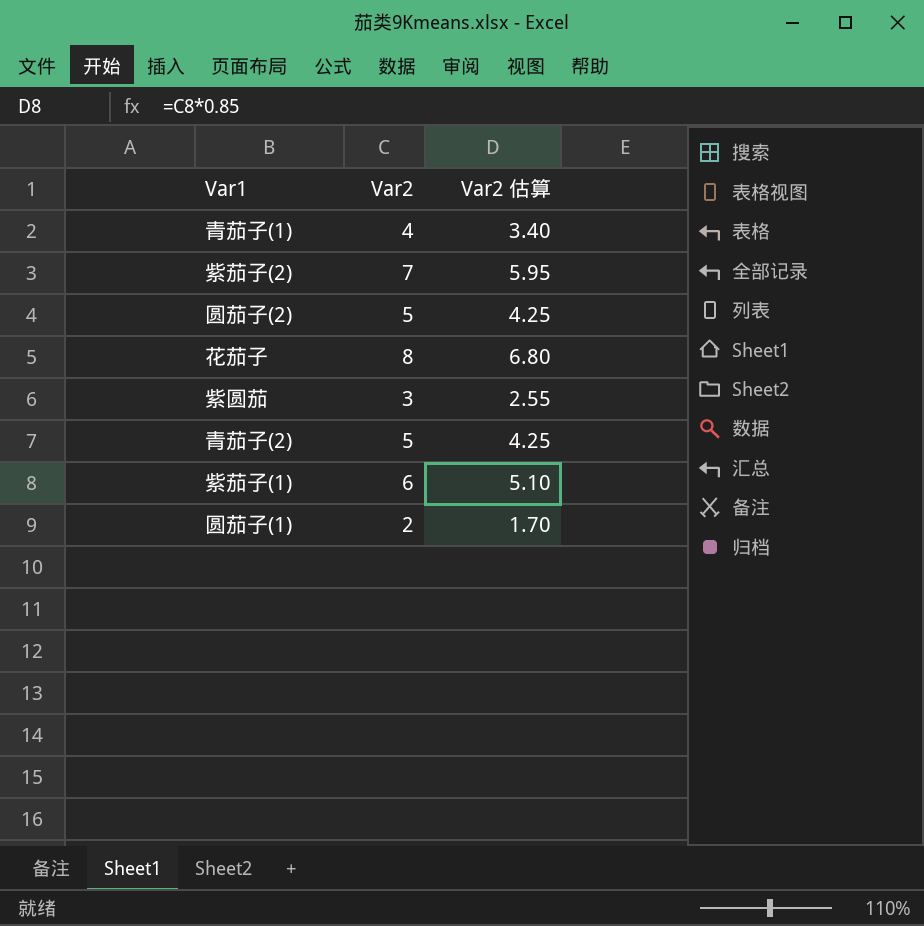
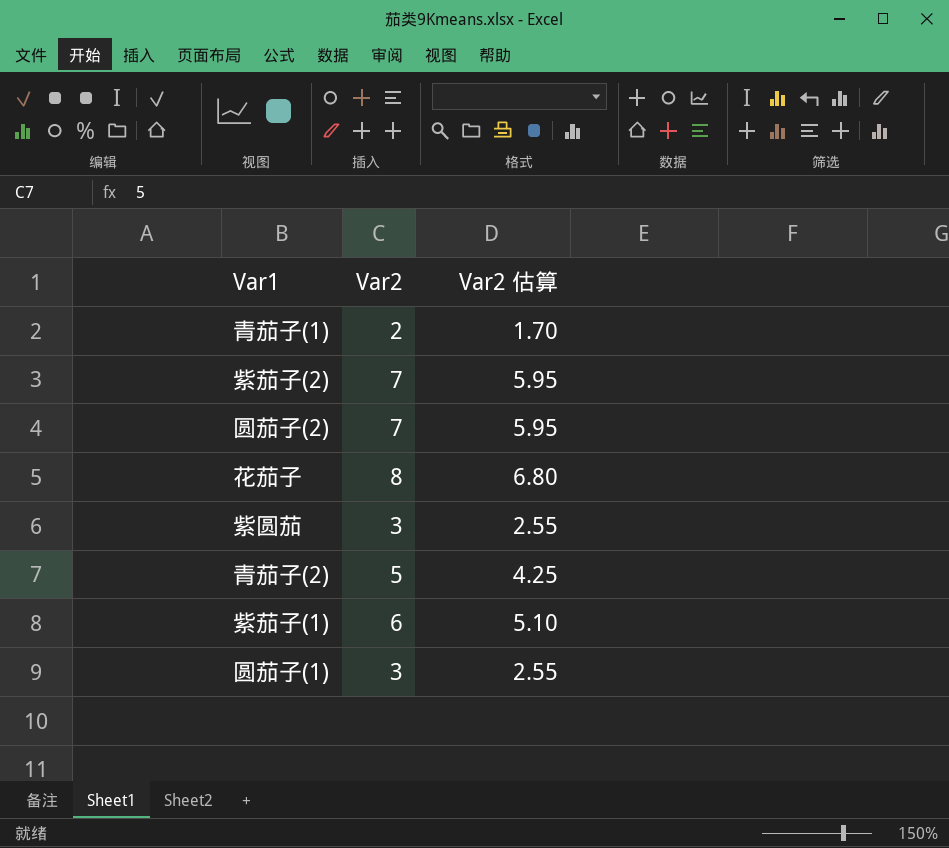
青茄子(1) | Var2: 4 -> 2
青茄子(1) | Var2 估算: 3.40 -> 1.70
圆茄子(2) | Var2: 5 -> 7
圆茄子(2) | Var2 估算: 4.25 -> 5.95
圆茄子(1) | Var2: 2 -> 3
圆茄子(1) | Var2 估算: 1.70 -> 2.55

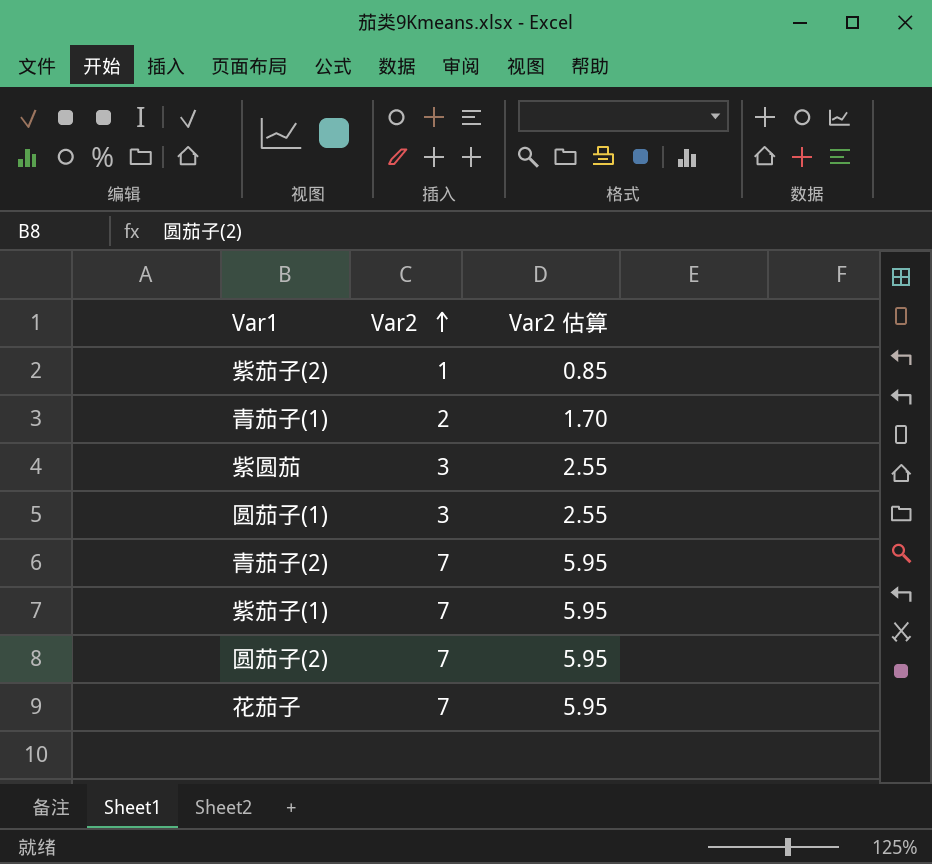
row order: none -> Var2 ascending
紫茄子(2) | Var2: 7 -> 1
紫茄子(2) | Var2 估算: 5.95 -> 0.85
青茄子(2) | Var2: 5 -> 7
青茄子(2) | Var2 估算: 4.25 -> 5.95
紫茄子(1) | Var2: 6 -> 7
紫茄子(1) | Var2 估算: 5.10 -> 5.95
花茄子 | Var2: 8 -> 7
花茄子 | Var2 估算: 6.80 -> 5.95

